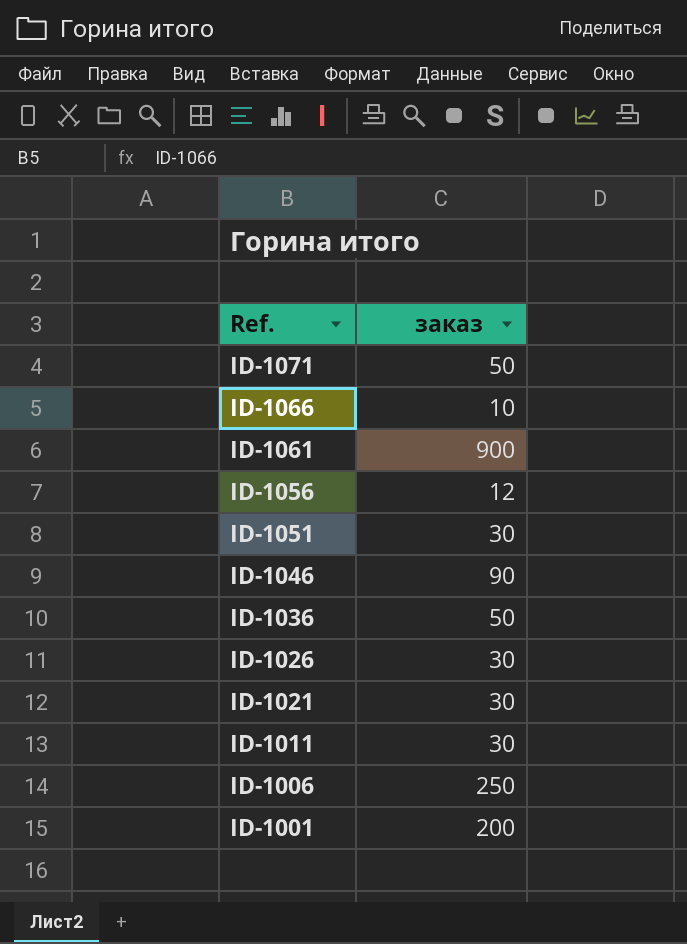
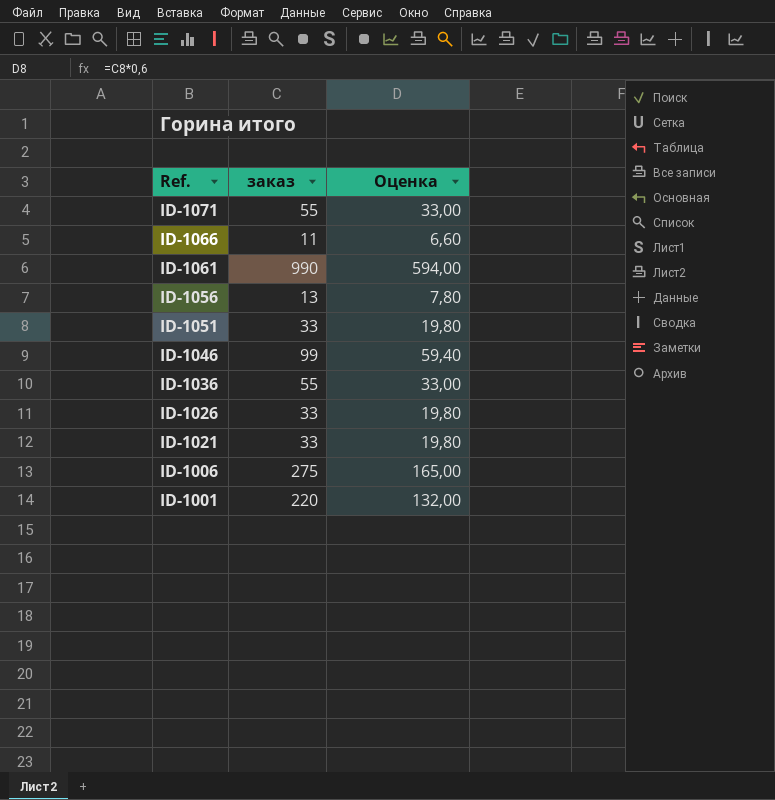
column Оценка | formula: none -> [заказ] * 0,6
row ID-1011: 30 -> none
ID-1071 | заказ: 50 -> 55
ID-1066 | заказ: 10 -> 11
ID-1061 | заказ: 900 -> 990
ID-1056 | заказ: 12 -> 13
ID-1051 | заказ: 30 -> 33
ID-1046 | заказ: 90 -> 99
ID-1036 | заказ: 50 -> 55
ID-1026 | заказ: 30 -> 33
ID-1021 | заказ: 30 -> 33
ID-1006 | заказ: 250 -> 275
ID-1001 | заказ: 200 -> 220

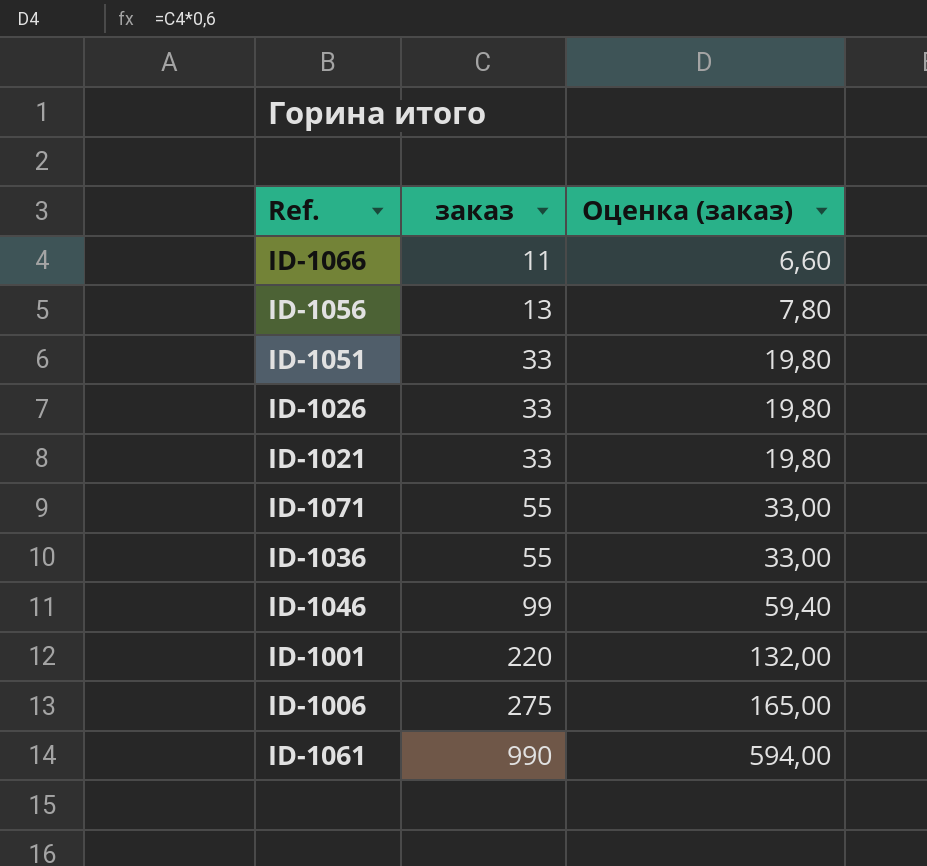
row order: Ref. descending -> заказ ascending
column name: Оценка -> Оценка (заказ)

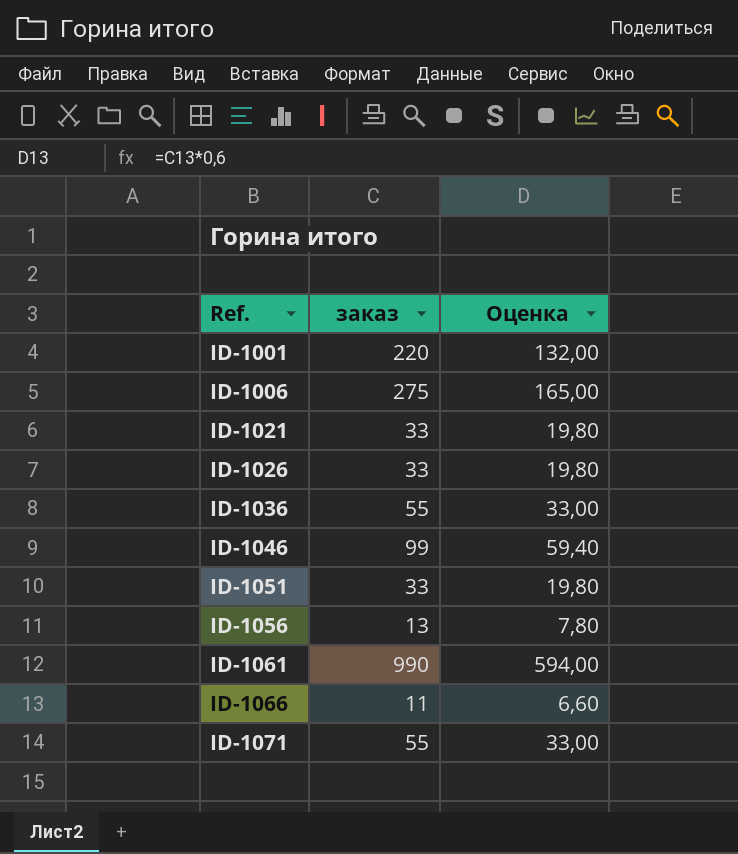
row order: заказ ascending -> Ref. ascending
column name: Оценка (заказ) -> Оценка

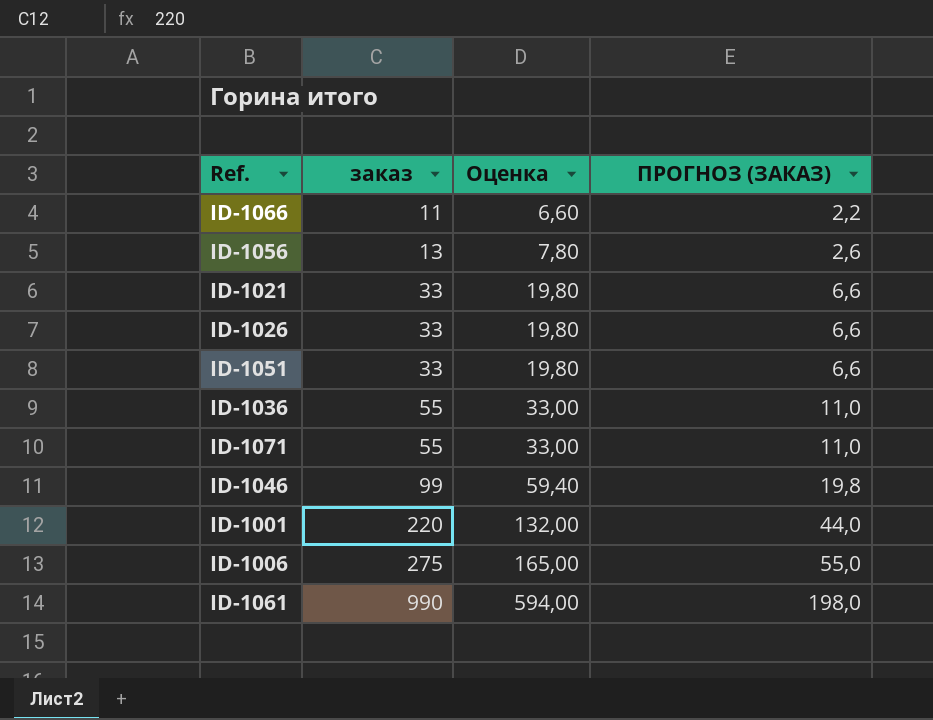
row order: Ref. ascending -> заказ ascending
column ПРОГНОЗ (ЗАКАЗ) | formula: none -> [заказ] * 0,2

